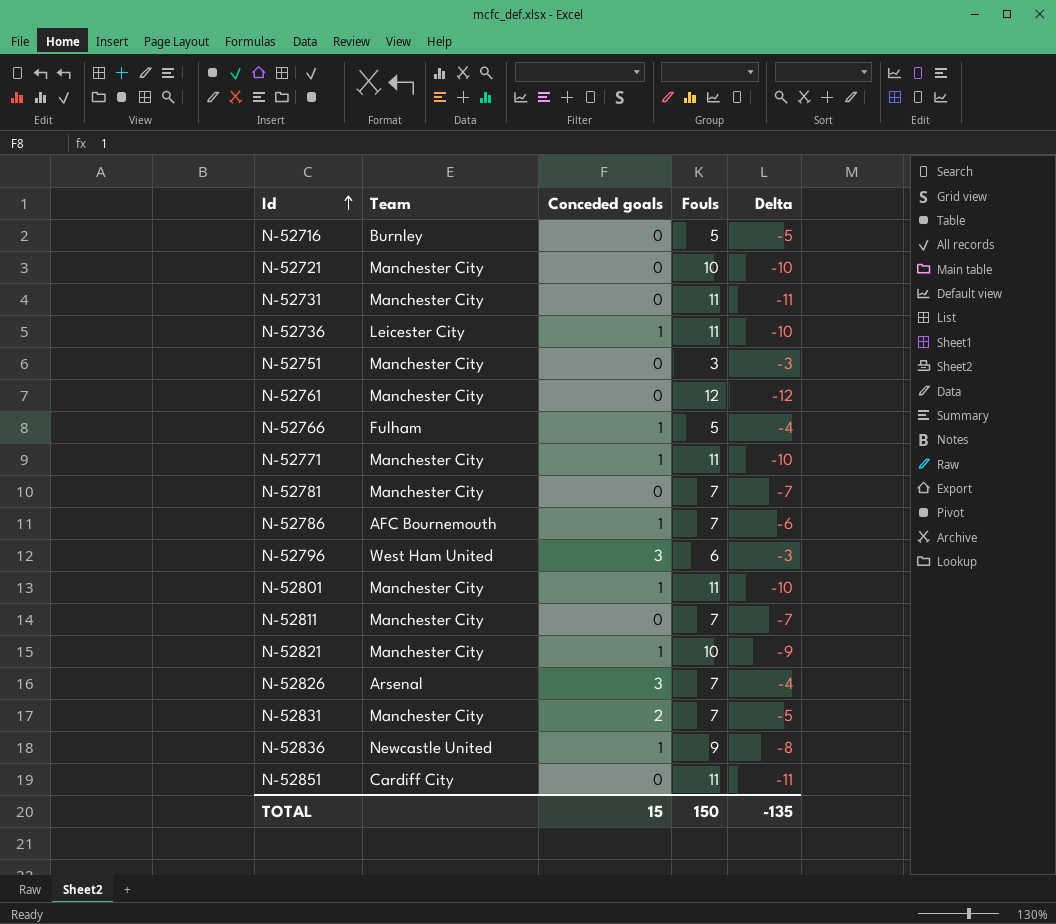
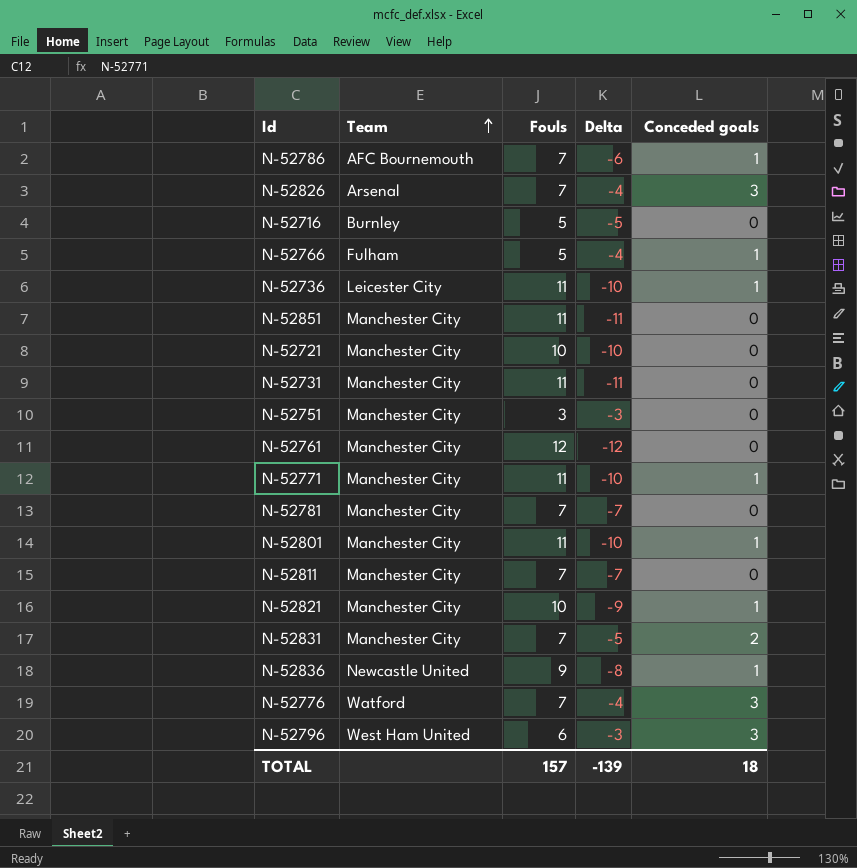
row order: Id ascending -> Team ascending
column Conceded goals | position: 3 -> 5
N-52851 | Team: Cardiff City -> Manchester City
row N-52776: none -> Watford | 7 | -4 | 3
TOTAL | Fouls: 150 -> 157
TOTAL | Delta: -135 -> -139
TOTAL | Conceded goals: 15 -> 18

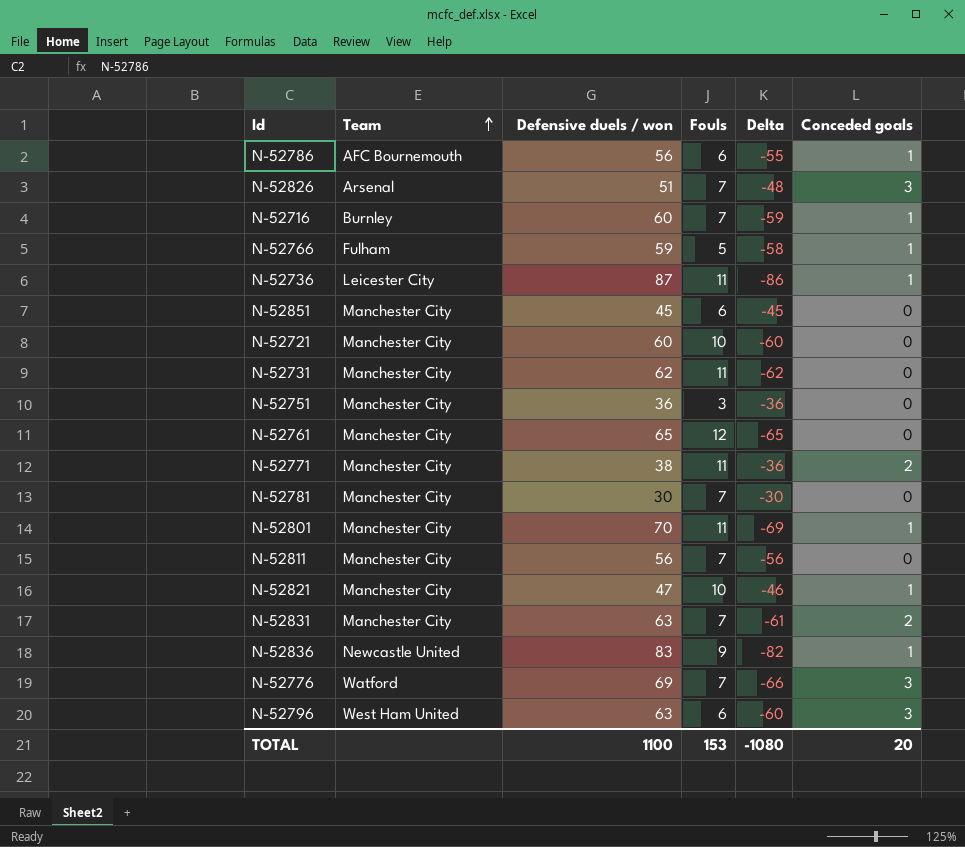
column Defensive duels / won | position: none -> 3
column Delta | formula: [Conceded goals] - [Fouls] -> [Conceded goals] - [Defensive duels / won]
N-52786 | Fouls: 7 -> 6
N-52716 | Fouls: 5 -> 7
N-52716 | Conceded goals: 0 -> 1
N-52851 | Fouls: 11 -> 6
N-52771 | Conceded goals: 1 -> 2
TOTAL | Fouls: 157 -> 153
TOTAL | Delta: -139 -> -1080
TOTAL | Conceded goals: 18 -> 20

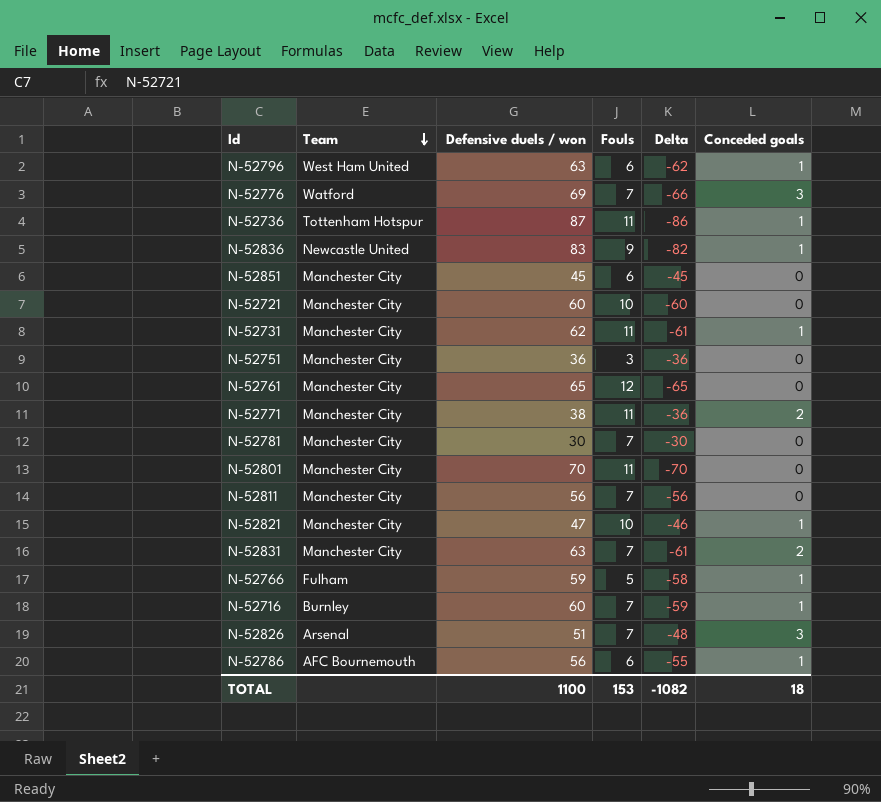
row order: Team ascending -> Team descending
N-52796 | Delta: -60 -> -62
N-52796 | Conceded goals: 3 -> 1
N-52736 | Team: Leicester City -> Tottenham Hotspur
N-52731 | Delta: -62 -> -61
N-52731 | Conceded goals: 0 -> 1
N-52801 | Delta: -69 -> -70
N-52801 | Conceded goals: 1 -> 0
TOTAL | Delta: -1080 -> -1082
TOTAL | Conceded goals: 20 -> 18

